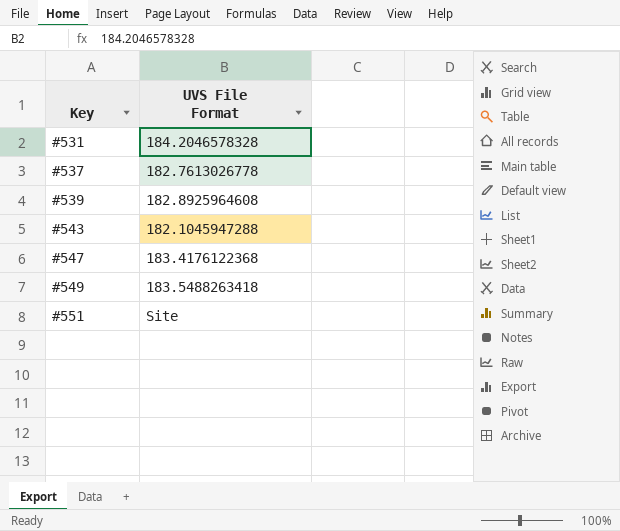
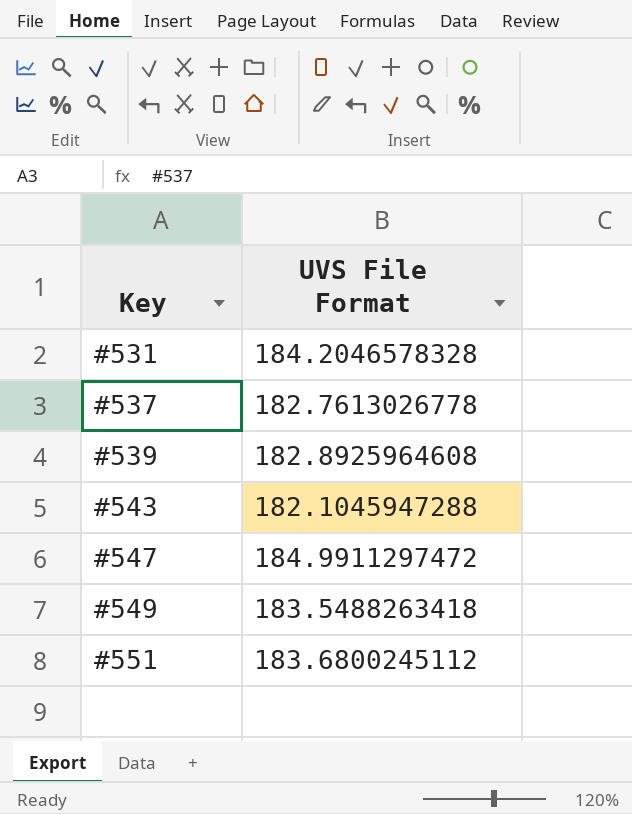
#547 | UVS File Format: 183.4176122368 -> 184.9911297472
#551 | UVS File Format: Site -> 183.6800245112

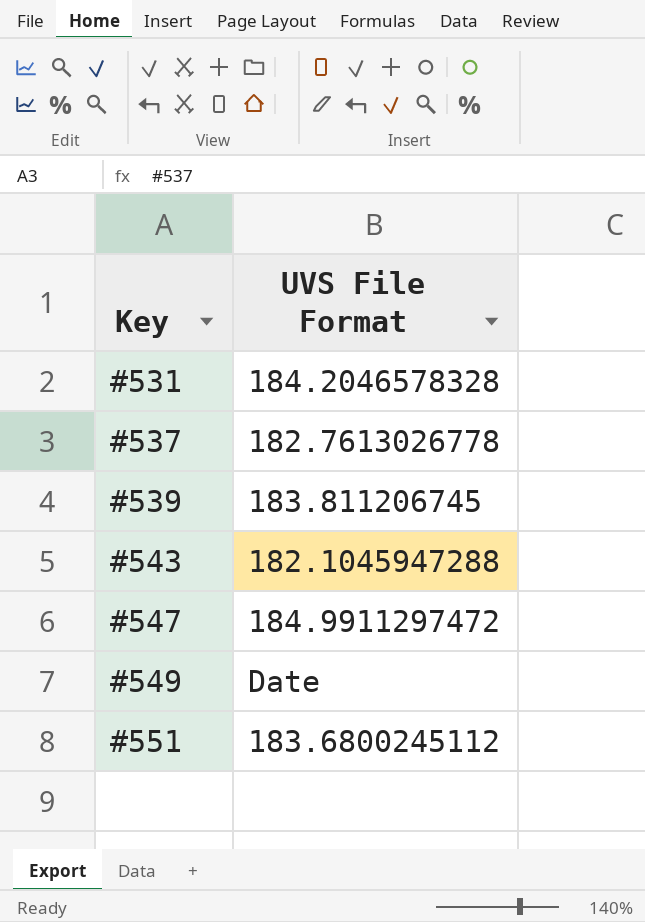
#539 | UVS File Format: 182.8925964608 -> 183.811206745
#549 | UVS File Format: 183.5488263418 -> Date

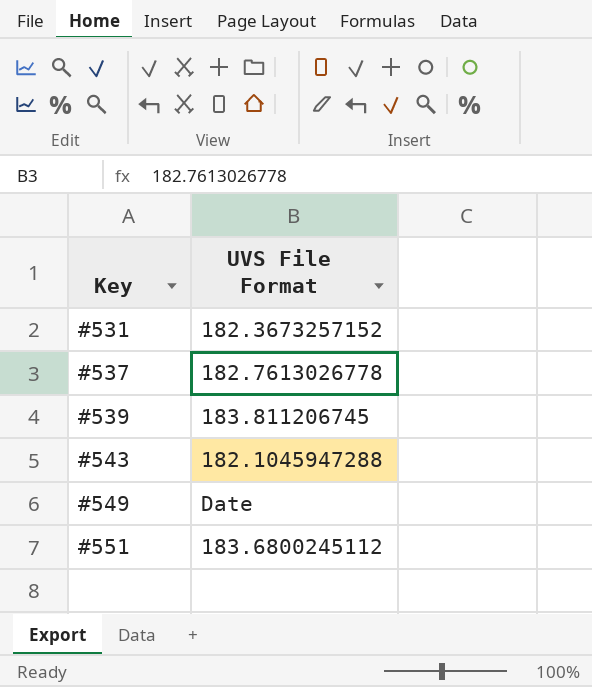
row #547: 184.9911297472 -> none
#531 | UVS File Format: 184.2046578328 -> 182.3673257152

